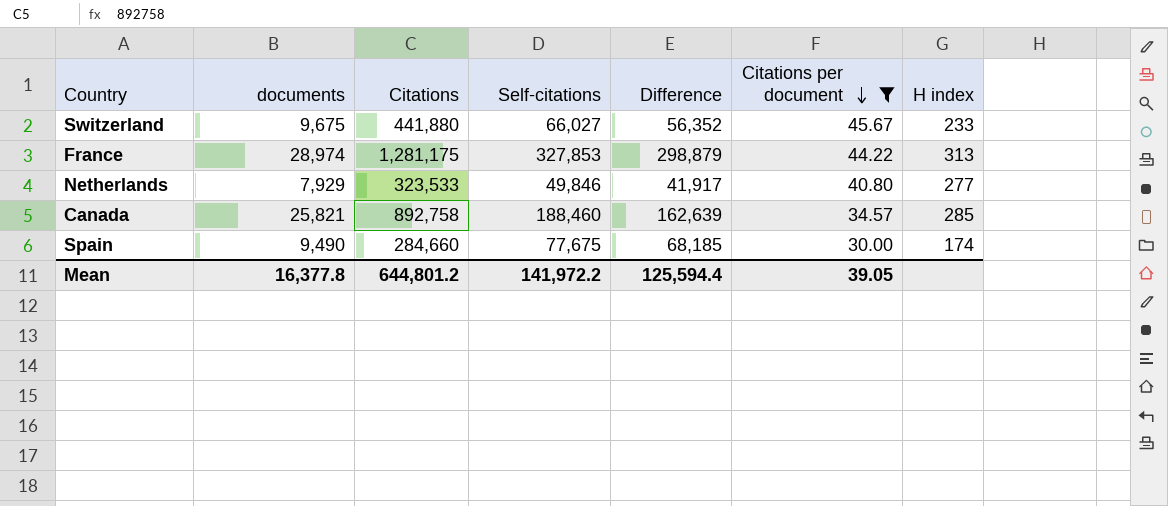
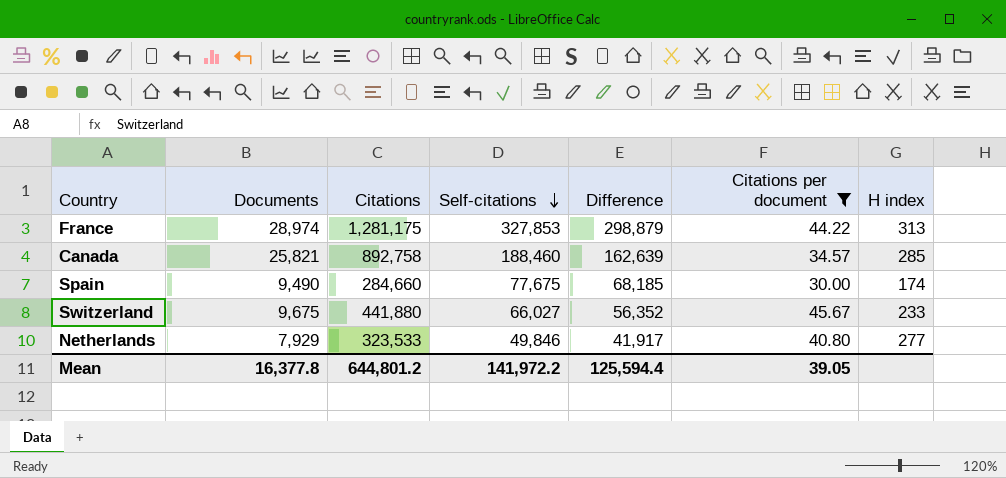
row order: Citations per document descending -> Self-citations descending
column name: documents -> Documents

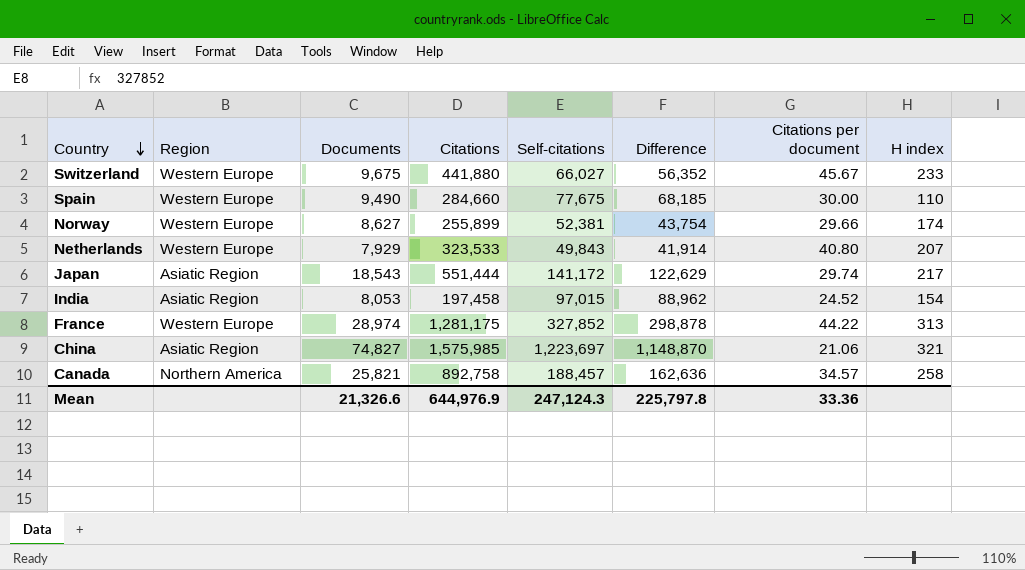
filter: Citations per document >= 30.00 -> none
row order: Self-citations descending -> Country descending
column Region | position: none -> 2
Spain | H index: 174 -> 110
Netherlands | Self-citations: 49,846 -> 49,843
Netherlands | Difference: 41,917 -> 41,914
Netherlands | H index: 277 -> 207
France | Self-citations: 327,853 -> 327,852
France | Difference: 298,879 -> 298,878
Canada | Self-citations: 188,460 -> 188,457
Canada | Difference: 162,639 -> 162,636
Canada | H index: 285 -> 258
Mean | Documents: 16,377.8 -> 21,326.6
Mean | Citations: 644,801.2 -> 644,976.9
Mean | Self-citations: 141,972.2 -> 247,124.3
Mean | Difference: 125,594.4 -> 225,797.8
Mean | Citations per document: 39.05 -> 33.36

